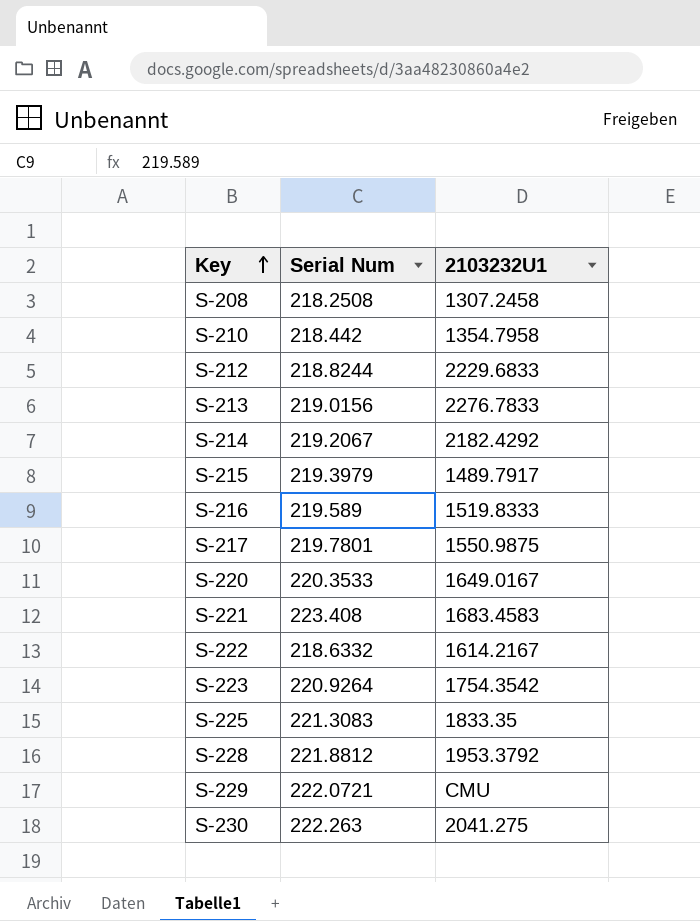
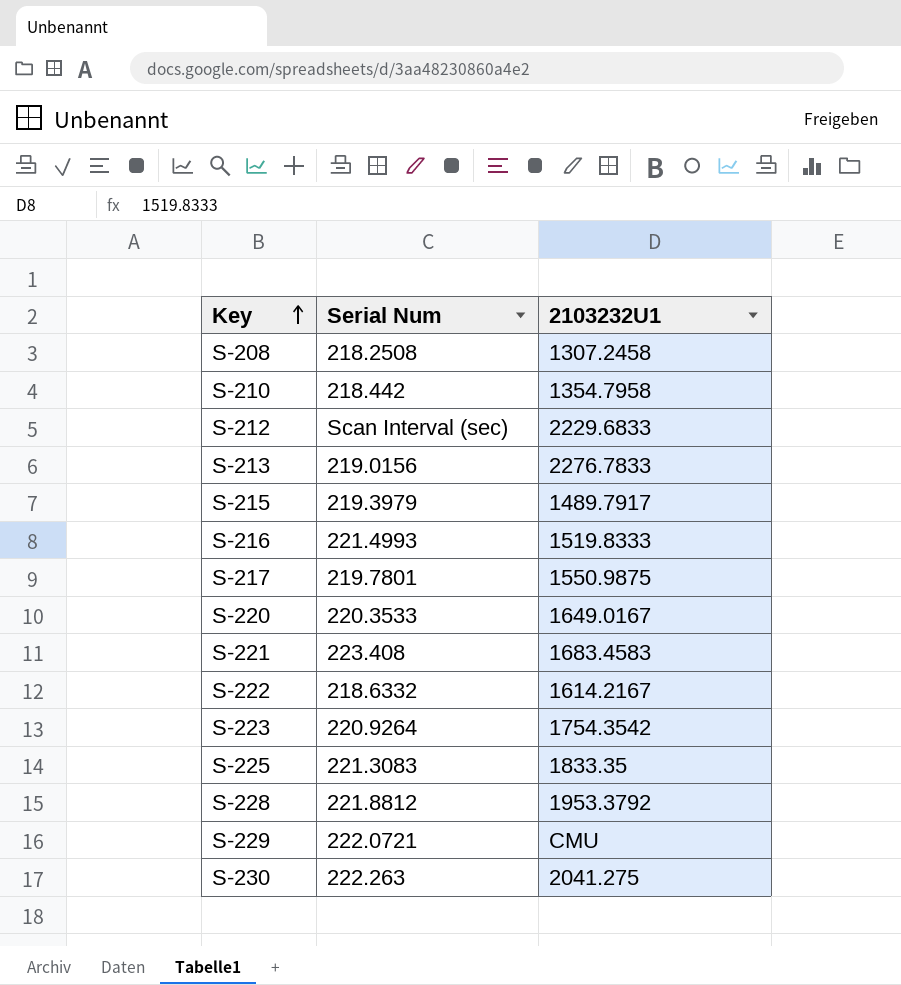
row S-214: 219.2067 | 2182.4292 -> none
S-212 | Serial Num: 218.8244 -> Scan Interval (sec)
S-216 | Serial Num: 219.589 -> 221.4993

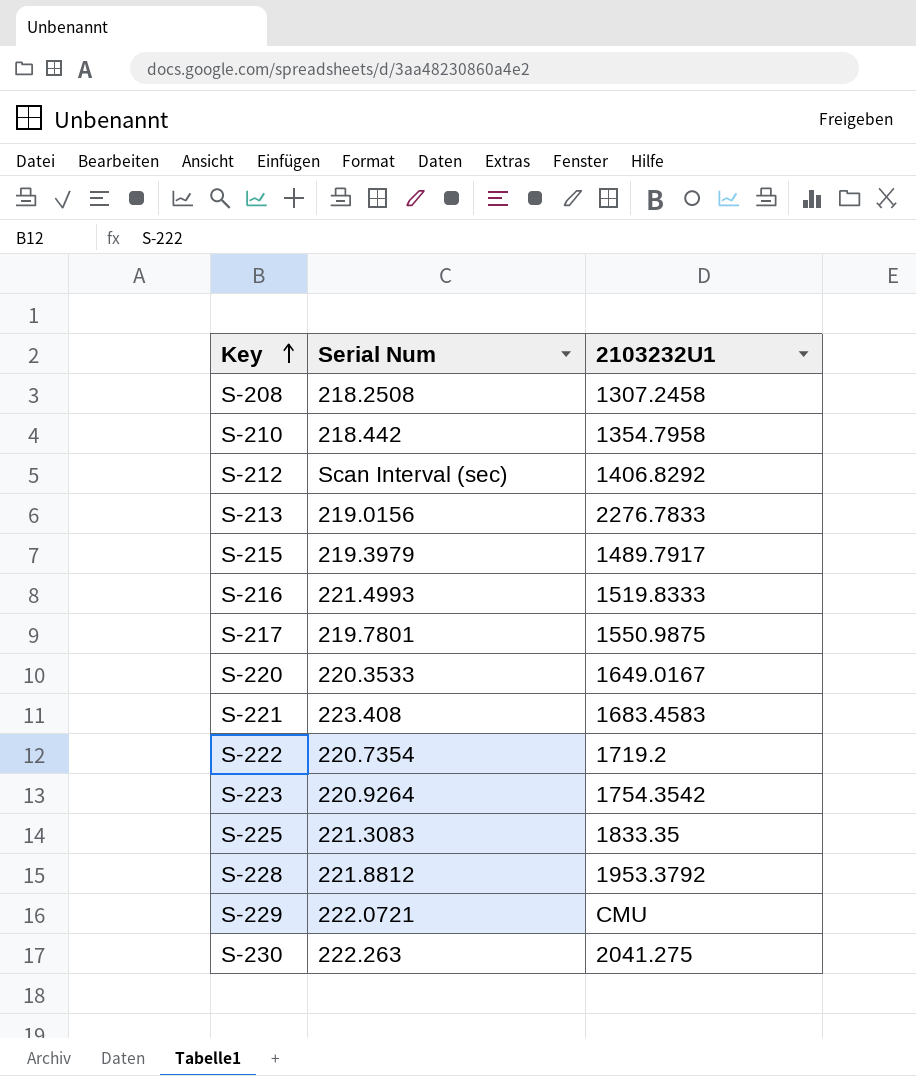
S-212 | 2103232U1: 2229.6833 -> 1406.8292
S-222 | Serial Num: 218.6332 -> 220.7354
S-222 | 2103232U1: 1614.2167 -> 1719.2

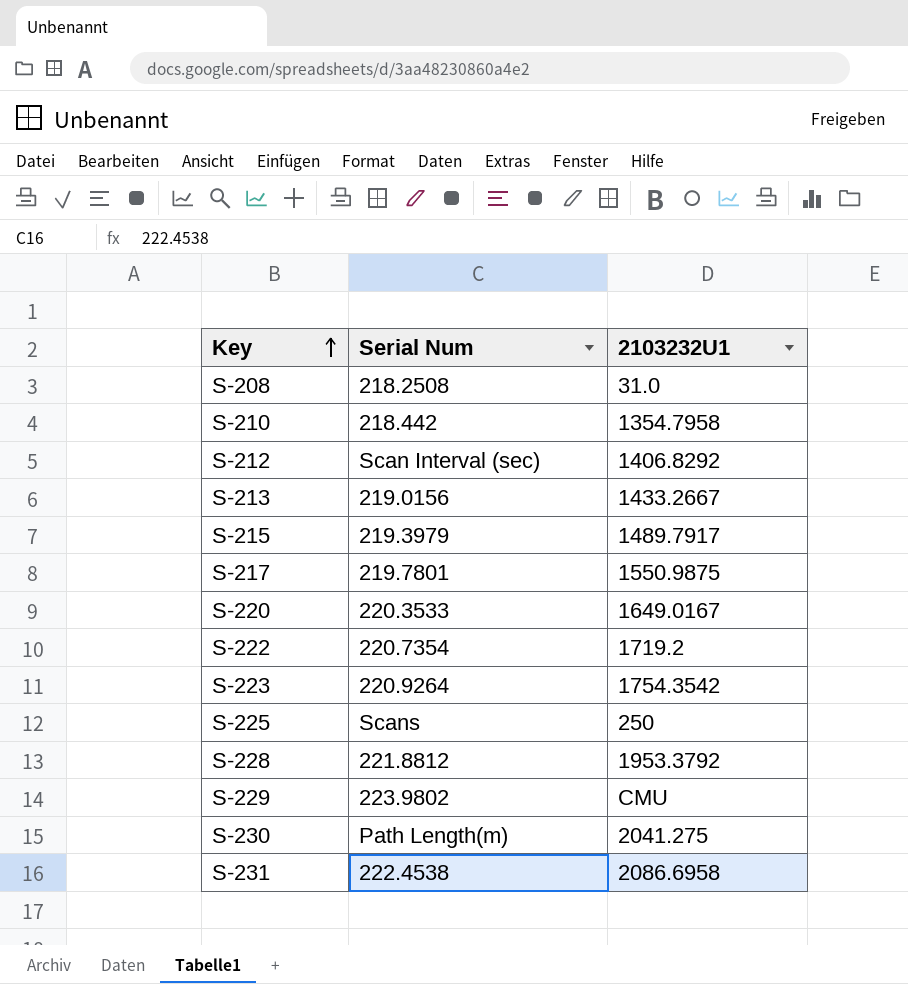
row S-216: 221.4993 | 1519.8333 -> none
row S-221: 223.408 | 1683.4583 -> none
S-208 | 2103232U1: 1307.2458 -> 31.0
S-213 | 2103232U1: 2276.7833 -> 1433.2667
S-225 | Serial Num: 221.3083 -> Scans
S-225 | 2103232U1: 1833.35 -> 250
S-229 | Serial Num: 222.0721 -> 223.9802
S-230 | Serial Num: 222.263 -> Path Length(m)
row S-231: none -> 222.4538 | 2086.6958

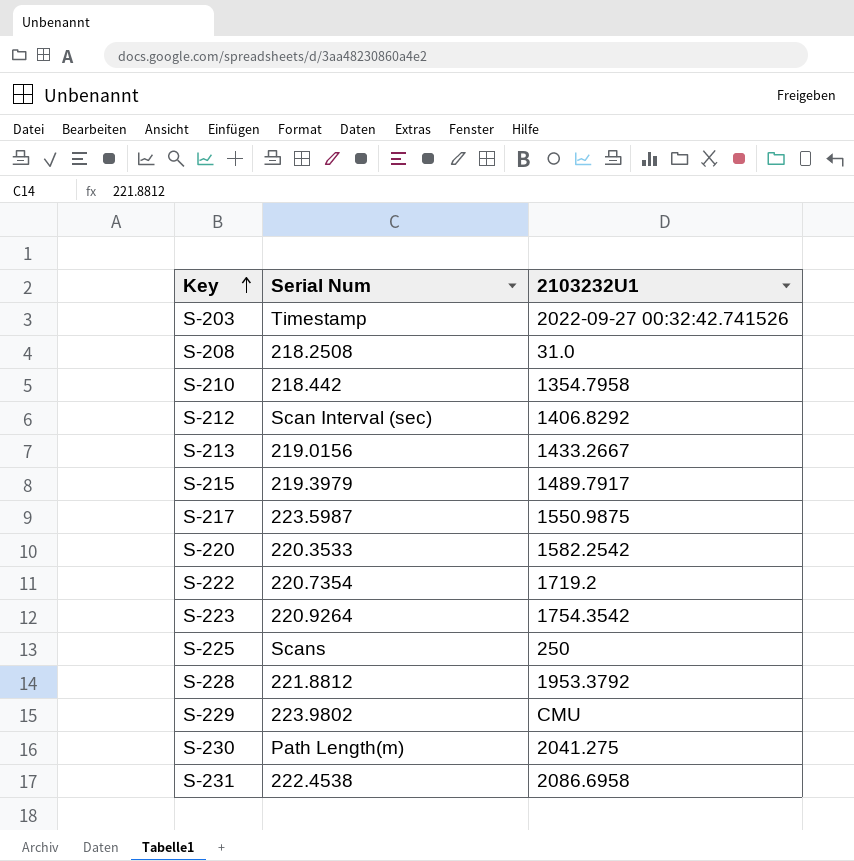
row S-203: none -> Timestamp | 2022-09-27 00:32:42.741526
S-217 | Serial Num: 219.7801 -> 223.5987
S-220 | 2103232U1: 1649.0167 -> 1582.2542

